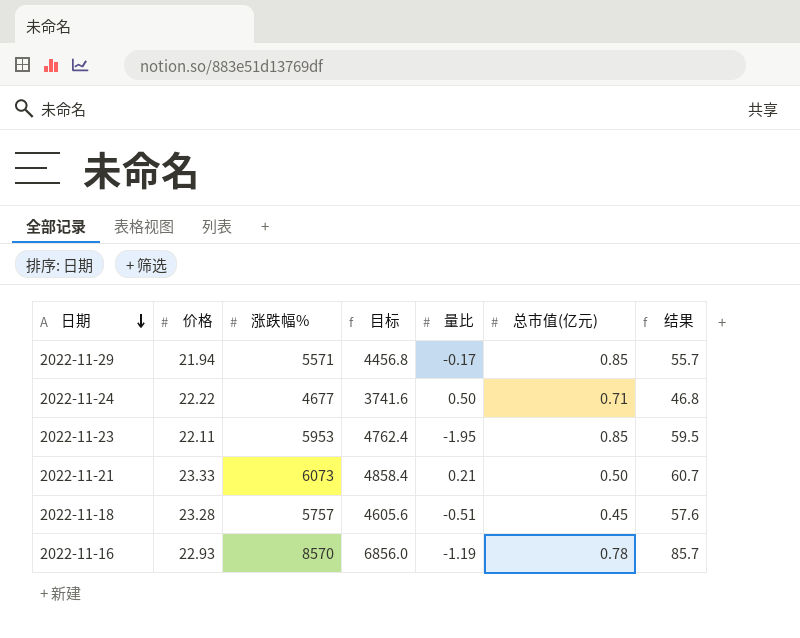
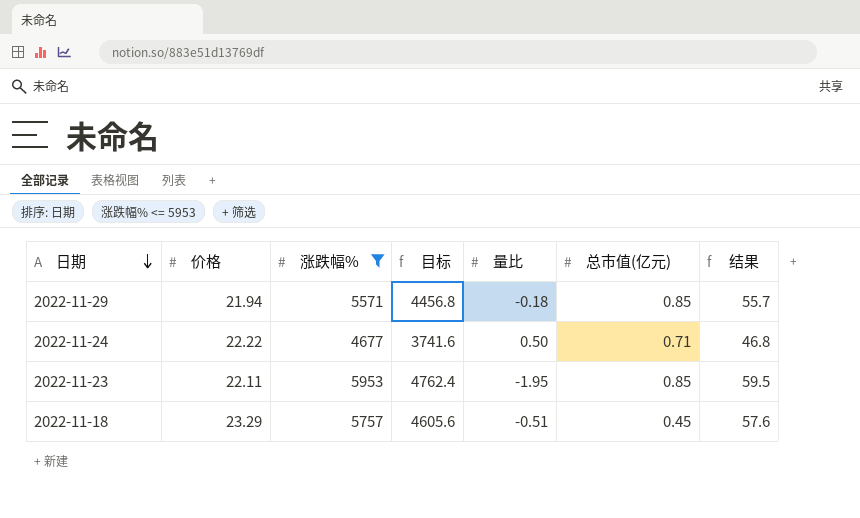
filter: none -> 涨跌幅% <= 5953
2022-11-29 | 量比: -0.17 -> -0.18
2022-11-18 | 价格: 23.28 -> 23.29

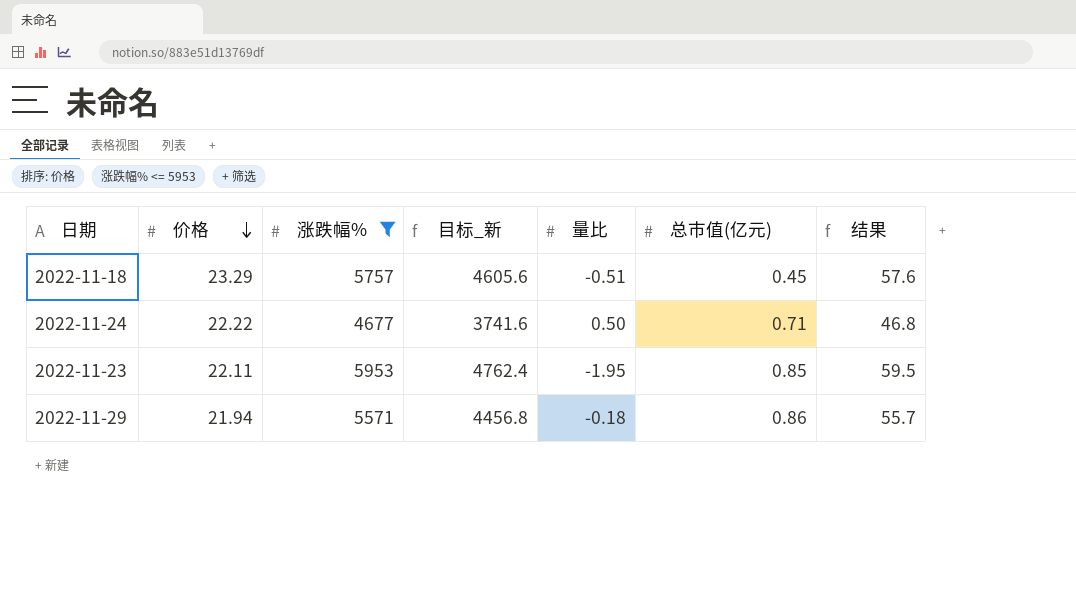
row order: 日期 descending -> 价格 descending
column name: 目标 -> 目标_新
2022-11-29 | 总市值(亿元): 0.85 -> 0.86

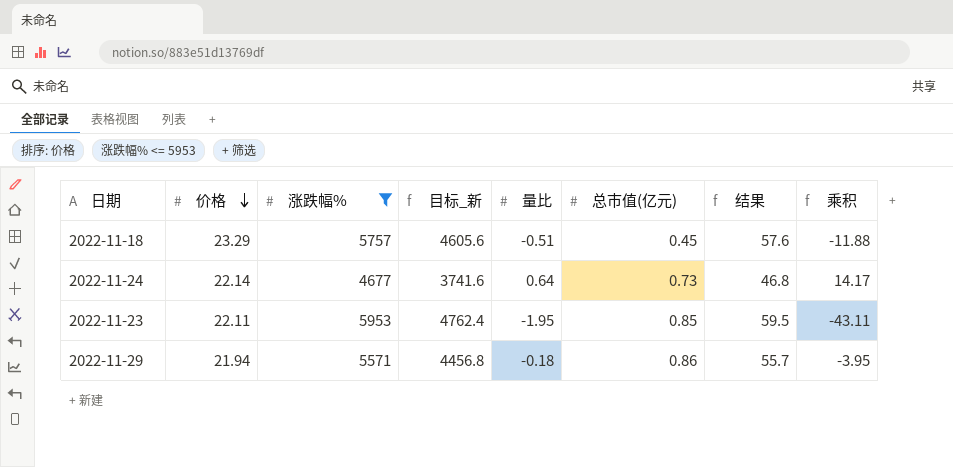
column 乘积 | formula: none -> [价格] * [量比]
2022-11-24 | 价格: 22.22 -> 22.14
2022-11-24 | 量比: 0.50 -> 0.64
2022-11-24 | 总市值(亿元): 0.71 -> 0.73

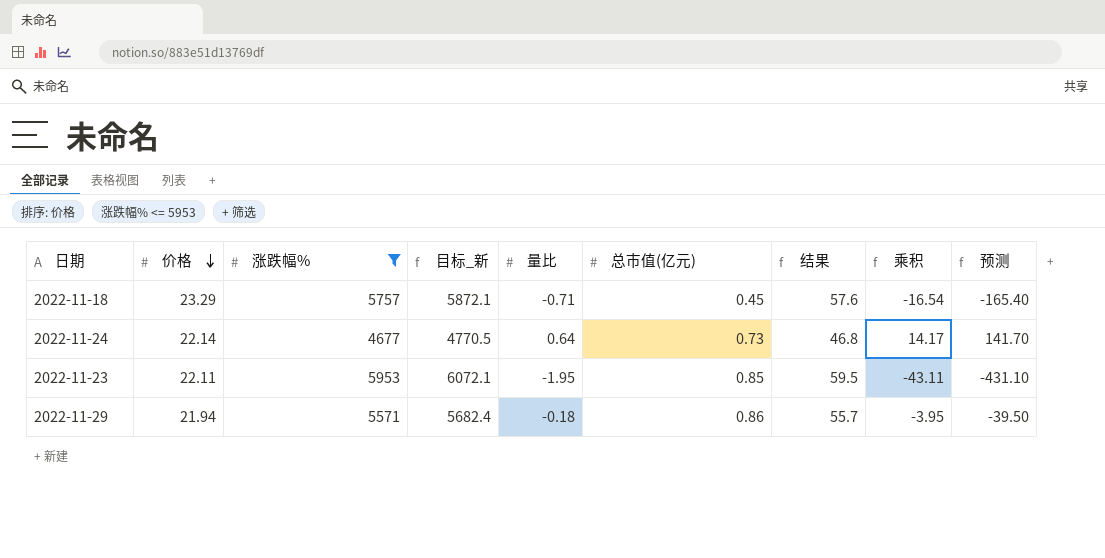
column 目标_新 | formula: [涨跌幅%] * 0.8 -> [涨跌幅%] * 1.02
column 预测 | formula: none -> [乘积] * 10
2022-11-18 | 量比: -0.51 -> -0.71
2022-11-18 | 乘积: -11.88 -> -16.54

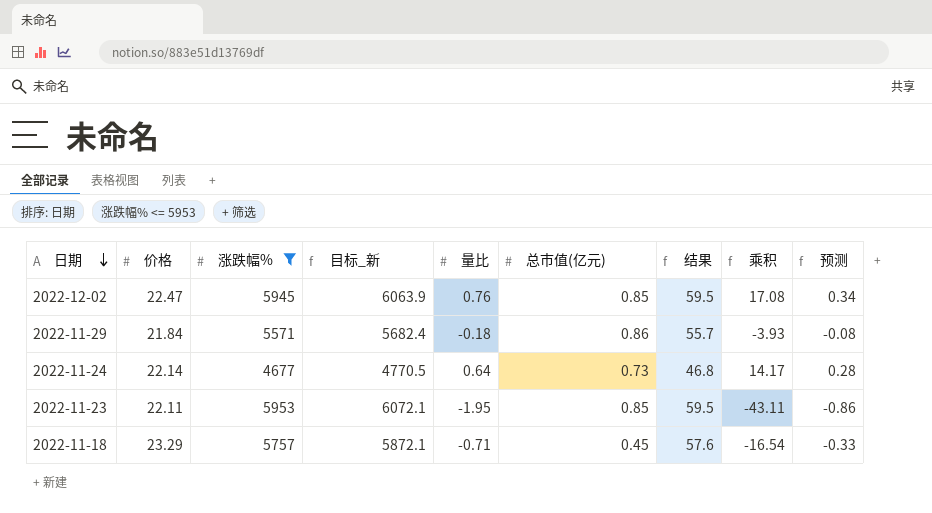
row order: 价格 descending -> 日期 descending
column 预测 | formula: [乘积] * 10 -> [乘积] * 0.02
row 2022-12-02: none -> 22.47 | 5945 | 6063.9 | 0.76 | 0.85 | 59.5 | 17.08 | 0.34
2022-11-29 | 价格: 21.94 -> 21.84
2022-11-29 | 乘积: -3.95 -> -3.93

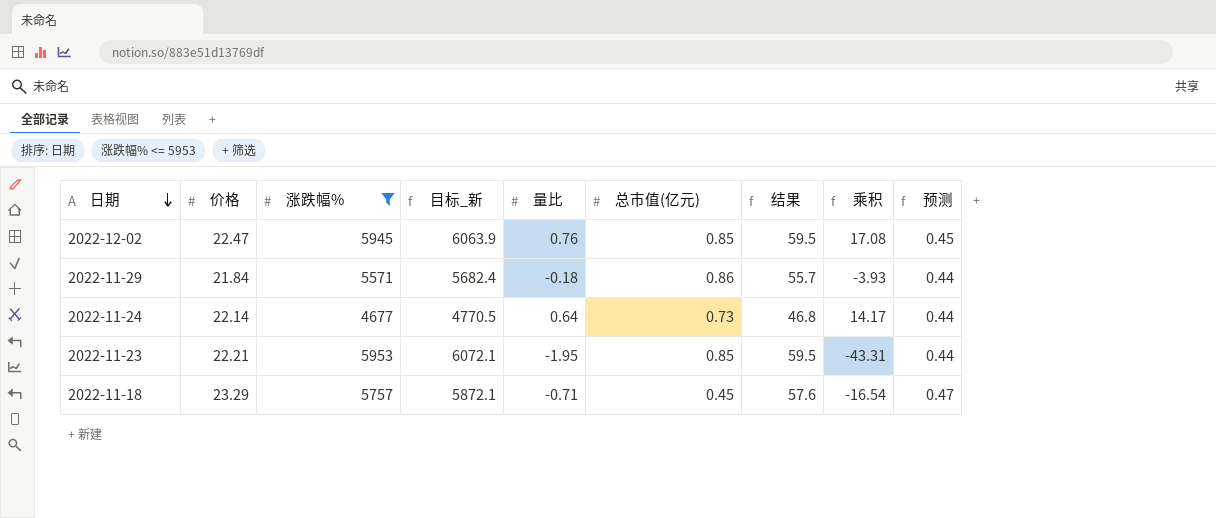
column 预测 | formula: [乘积] * 0.02 -> [价格] * 0.02
2022-11-23 | 价格: 22.11 -> 22.21
2022-11-23 | 乘积: -43.11 -> -43.31

